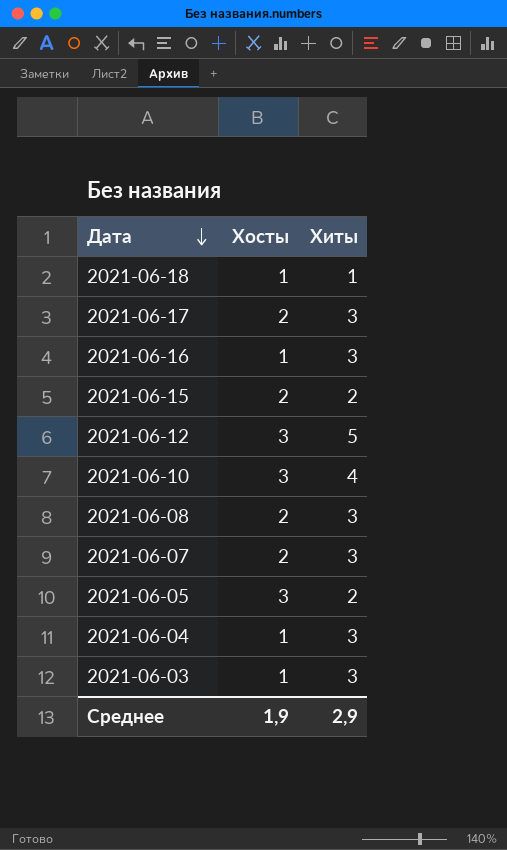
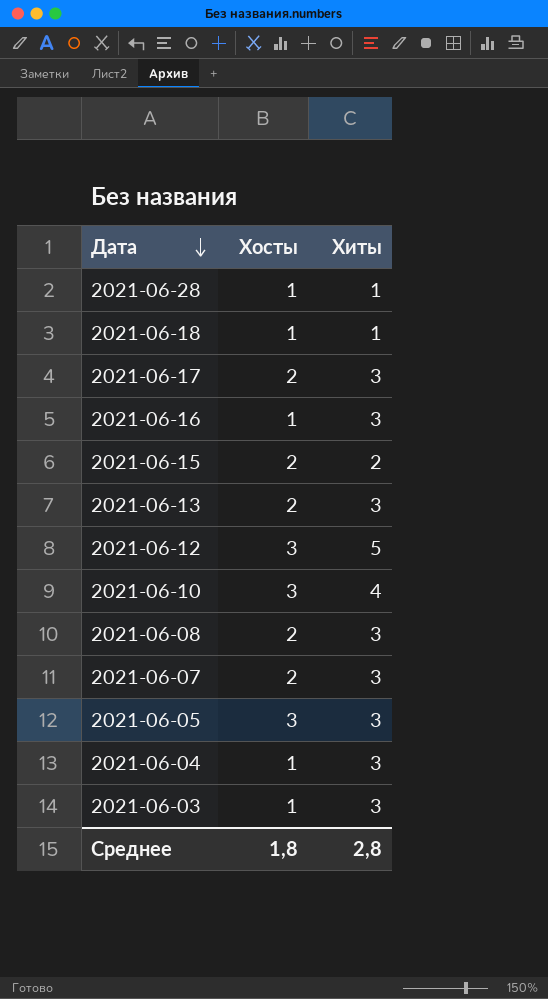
row 2021-06-28: none -> 1 | 1
row 2021-06-13: none -> 2 | 3
2021-06-05 | Хиты: 2 -> 3
Среднее | Хосты: 1,9 -> 1,8
Среднее | Хиты: 2,9 -> 2,8

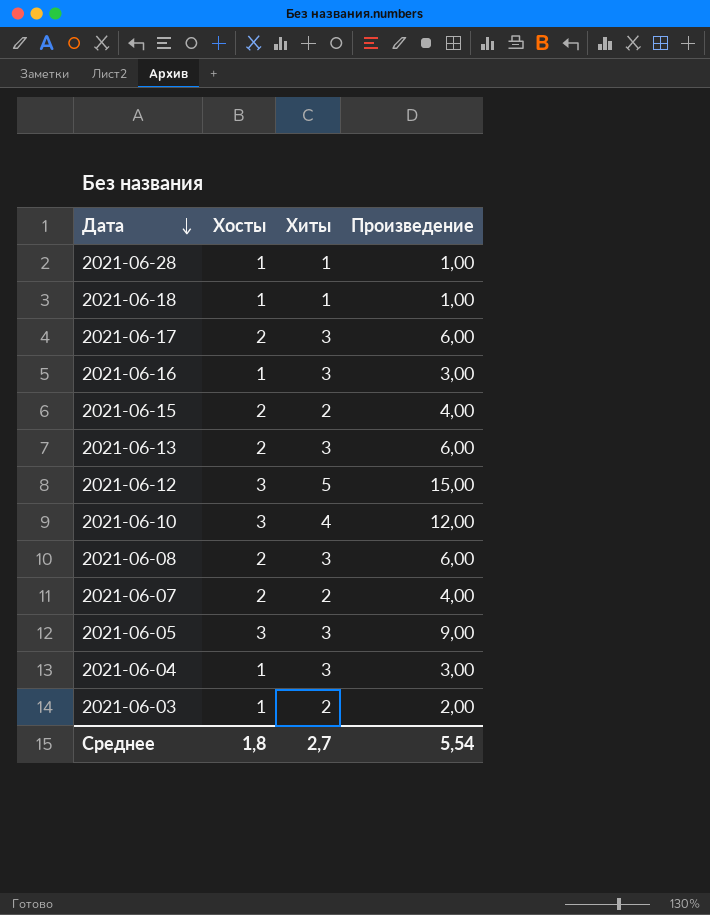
column Произведение | formula: none -> [Хосты] * [Хиты]
2021-06-07 | Хиты: 3 -> 2
2021-06-03 | Хиты: 3 -> 2
Среднее | Хиты: 2,8 -> 2,7

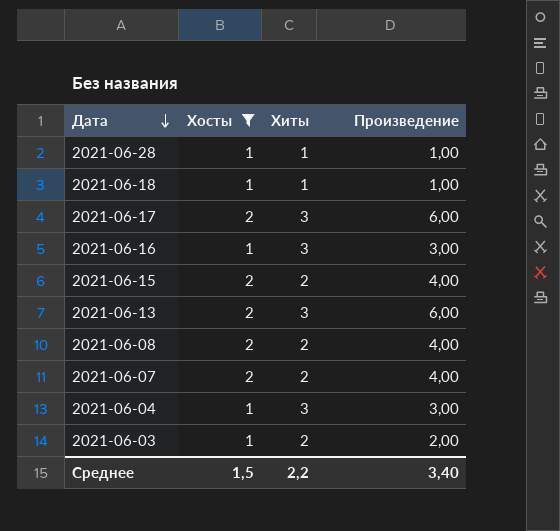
filter: none -> Хосты != 3
2021-06-08 | Хиты: 3 -> 2
2021-06-08 | Произведение: 6,00 -> 4,00
Среднее | Хосты: 1,8 -> 1,5
Среднее | Хиты: 2,7 -> 2,2
Среднее | Произведение: 5,54 -> 3,40

